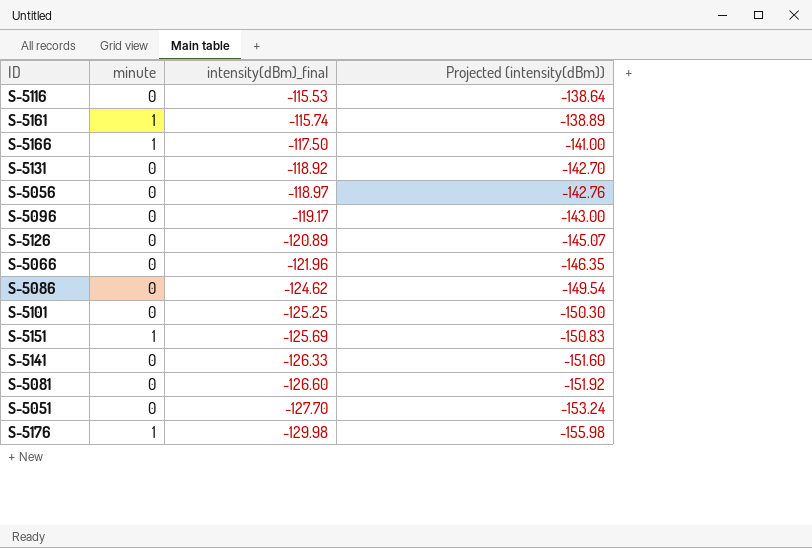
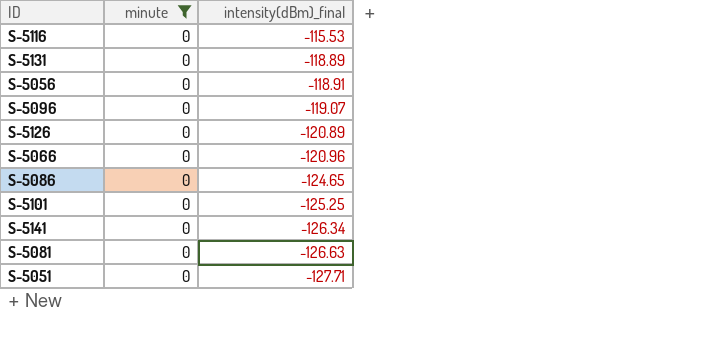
filter: none -> minute = 0
column Projected (intensity(dBm)) | formula: [intensity(dBm)_final] * 1.2 -> none
S-5131 | intensity(dBm)_final: -118.92 -> -118.89
S-5056 | intensity(dBm)_final: -118.97 -> -118.91
S-5096 | intensity(dBm)_final: -119.17 -> -119.07
S-5066 | intensity(dBm)_final: -121.96 -> -120.96
S-5086 | intensity(dBm)_final: -124.62 -> -124.65
S-5141 | intensity(dBm)_final: -126.33 -> -126.34
S-5081 | intensity(dBm)_final: -126.60 -> -126.63
S-5051 | intensity(dBm)_final: -127.70 -> -127.71

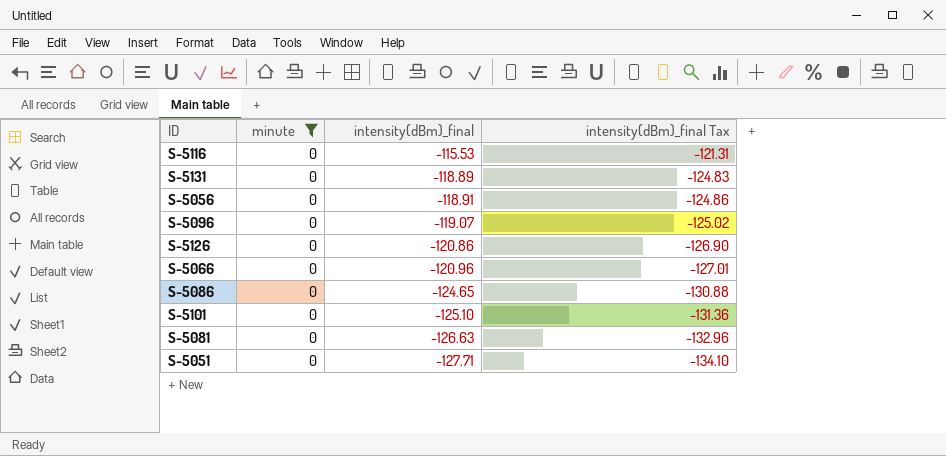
column intensity(dBm)_final Tax | formula: none -> [intensity(dBm)_final] * 1.05
row S-5141: 0 | -126.34 -> none
S-5126 | intensity(dBm)_final: -120.89 -> -120.86
S-5101 | intensity(dBm)_final: -125.25 -> -125.10

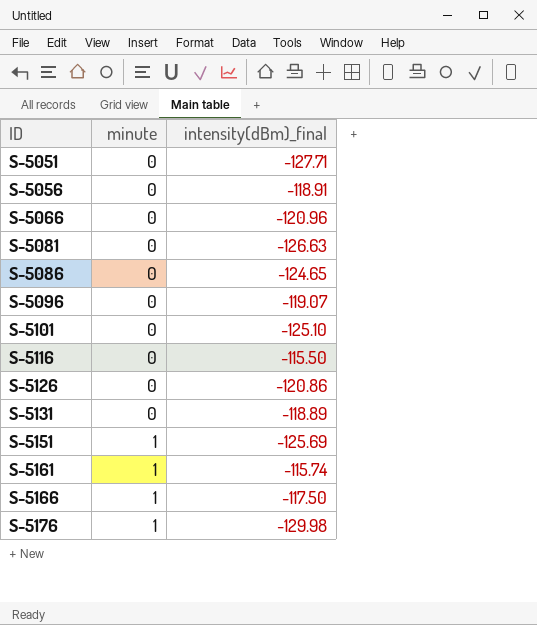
filter: minute = 0 -> none
row order: intensity(dBm)_final descending -> ID ascending
column intensity(dBm)_final Tax | formula: [intensity(dBm)_final] * 1.05 -> none
S-5116 | intensity(dBm)_final: -115.53 -> -115.50

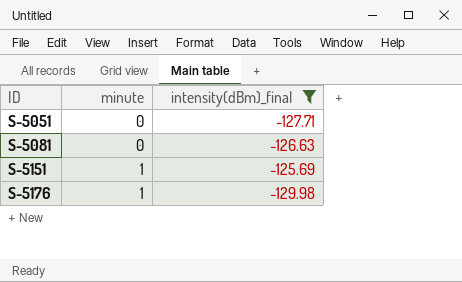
filter: none -> intensity(dBm)_final <= -125.69

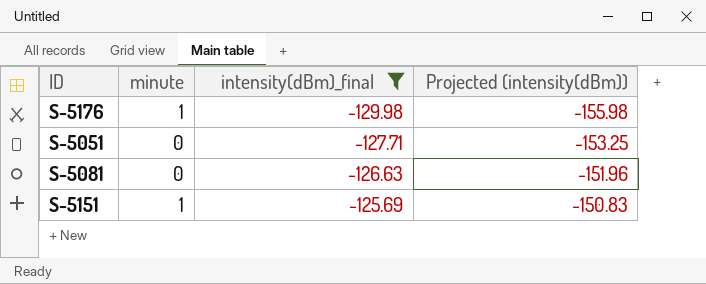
row order: ID ascending -> intensity(dBm)_final ascending
column Projected (intensity(dBm)) | formula: none -> [intensity(dBm)_final] * 1.2

